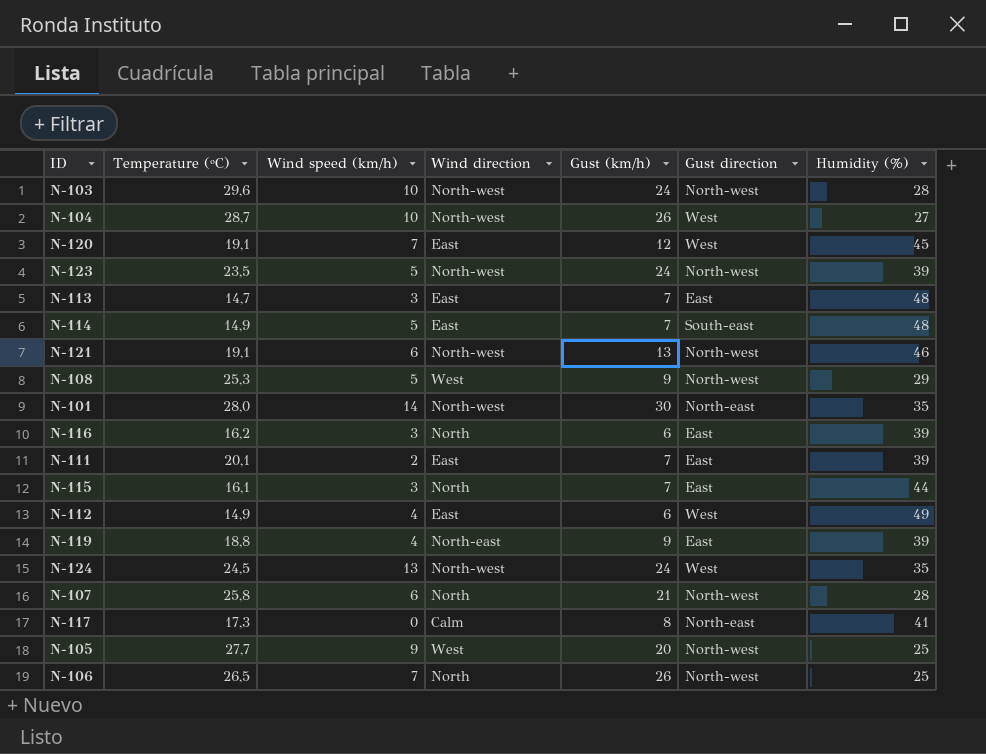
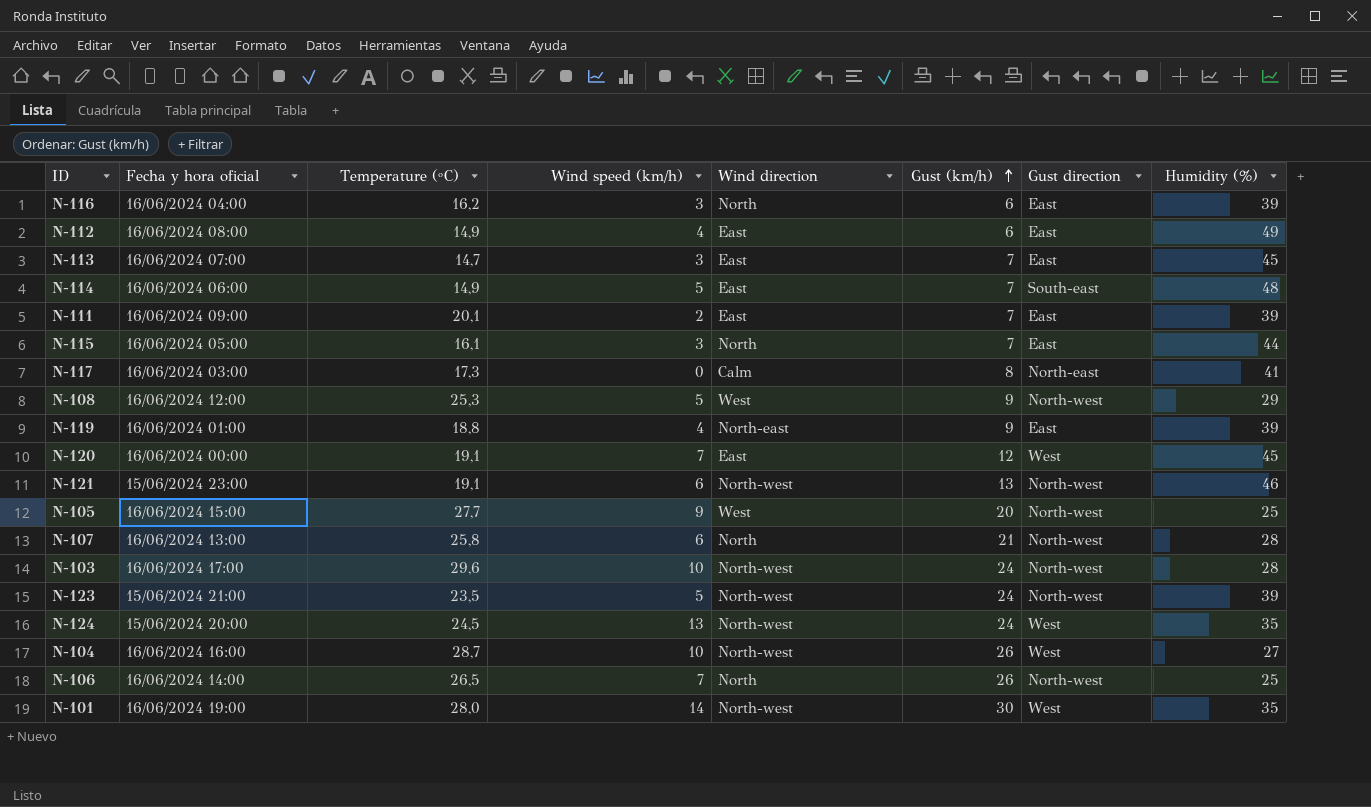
row order: none -> Gust (km/h) ascending
column Fecha y hora oficial | position: none -> 2
N-112 | Gust direction: West -> East
N-113 | Humidity (%): 48 -> 45
N-101 | Gust direction: North-east -> West

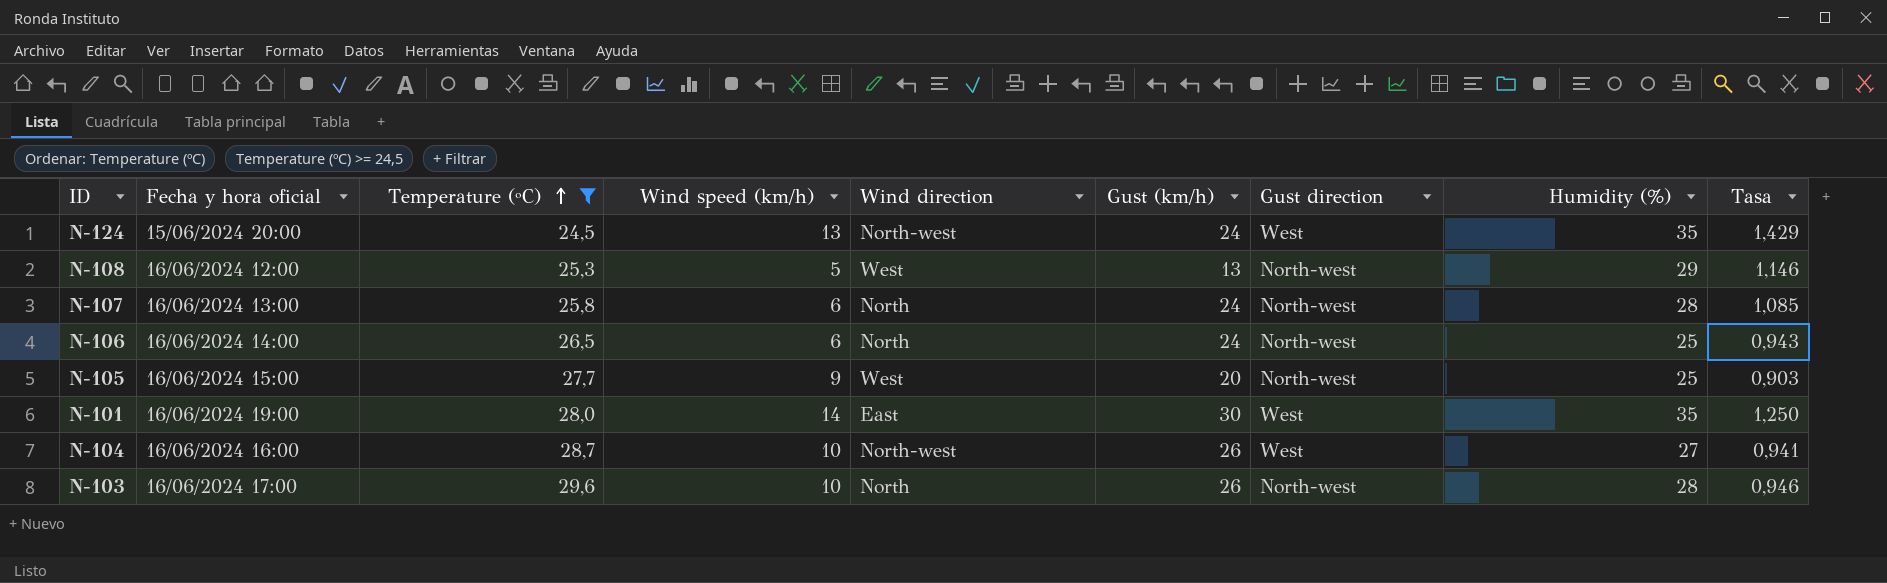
filter: none -> Temperature (ºC) >= 24,5
row order: Gust (km/h) ascending -> Temperature (ºC) ascending
column Tasa | formula: none -> [Humidity (%)] / [Temperature (ºC)]
N-108 | Gust (km/h): 9 -> 13
N-107 | Gust (km/h): 21 -> 24
N-106 | Wind speed (km/h): 7 -> 6
N-106 | Gust (km/h): 26 -> 24
N-101 | Wind direction: North-west -> East
N-103 | Wind direction: North-west -> North
N-103 | Gust (km/h): 24 -> 26

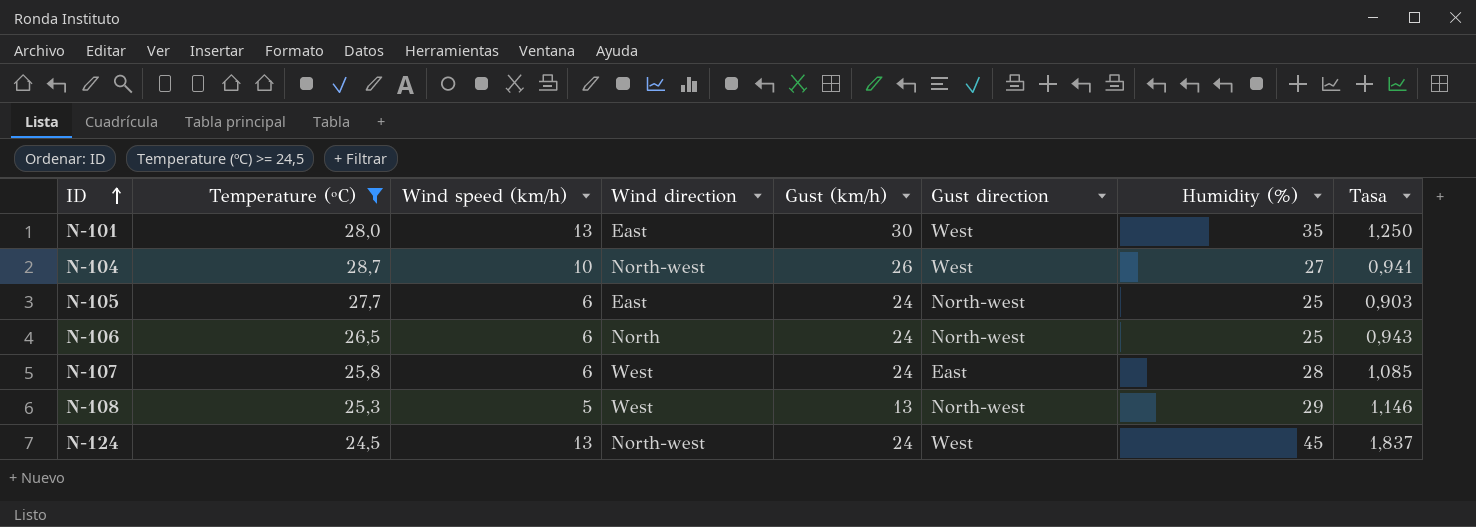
row order: Temperature (ºC) ascending -> ID ascending
column Fecha y hora oficial | position: 2 -> none
row N-103: 16/06/2024 17:00 | 29,6 | 10 | North | 26 | North-west | 28 | 0,946 -> none
N-101 | Wind speed (km/h): 14 -> 13
N-105 | Wind speed (km/h): 9 -> 6
N-105 | Wind direction: West -> East
N-105 | Gust (km/h): 20 -> 24
N-107 | Wind direction: North -> West
N-107 | Gust direction: North-west -> East
N-124 | Humidity (%): 35 -> 45
N-124 | Tasa: 1,429 -> 1,837

